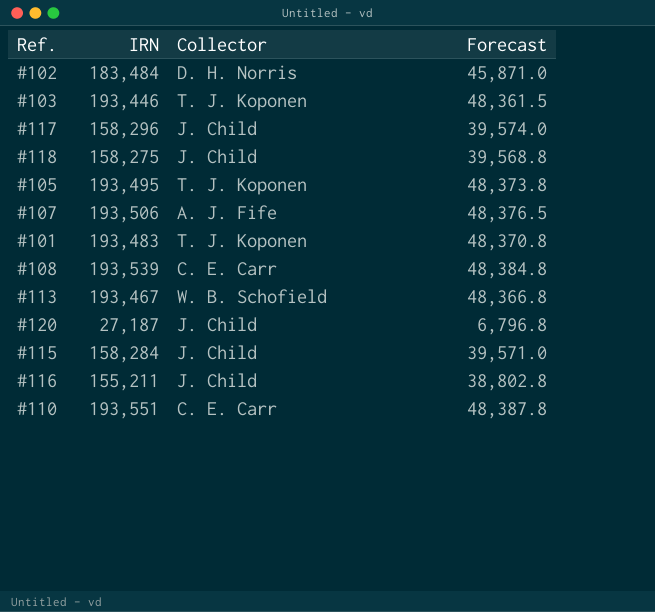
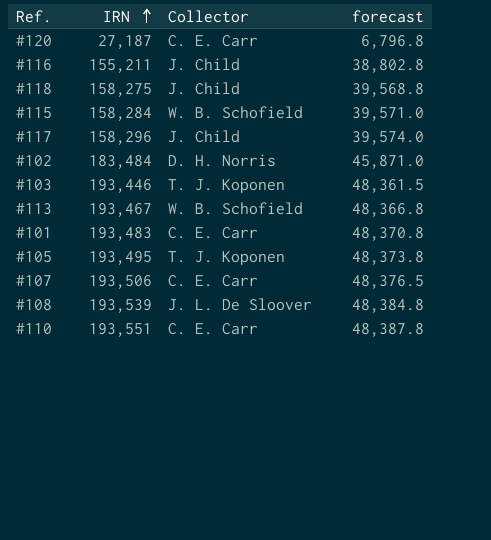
row order: none -> IRN ascending
column name: Forecast -> forecast
#120 | Collector: J. Child -> C. E. Carr
#115 | Collector: J. Child -> W. B. Schofield
#101 | Collector: T. J. Koponen -> C. E. Carr
#107 | Collector: A. J. Fife -> C. E. Carr
#108 | Collector: C. E. Carr -> J. L. De Sloover

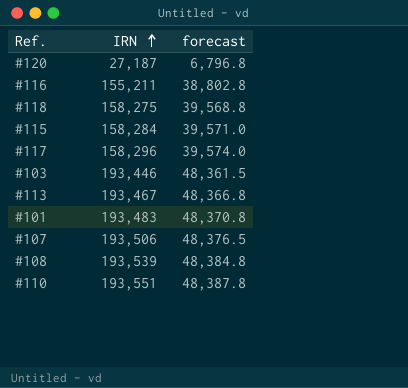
column Collector | position: 3 -> none
row #102: 183,484 | D. H. Norris | 45,871.0 -> none
row #105: 193,495 | T. J. Koponen | 48,373.8 -> none

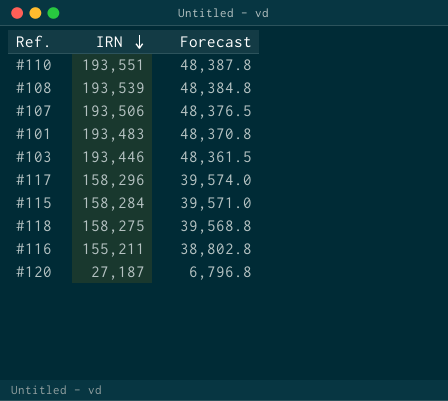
row order: IRN ascending -> IRN descending
column name: forecast -> Forecast
row #113: 193,467 | 48,366.8 -> none

